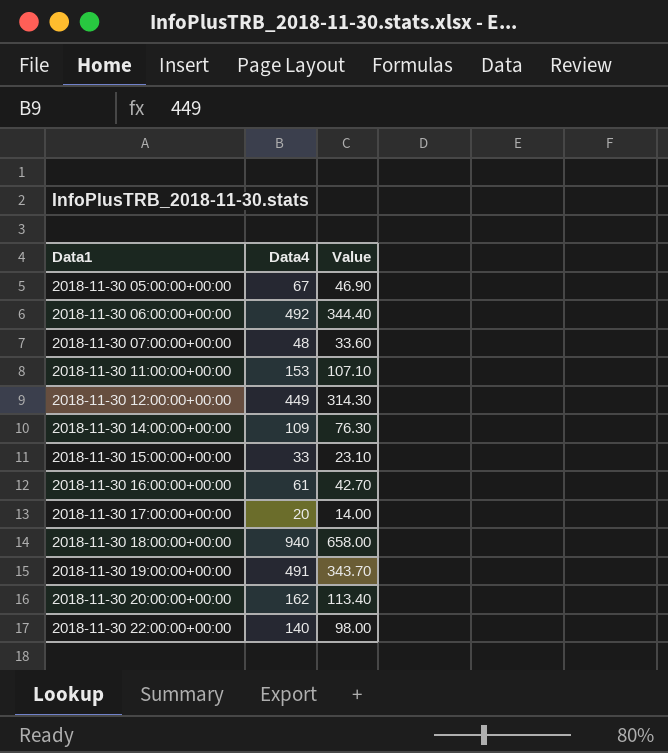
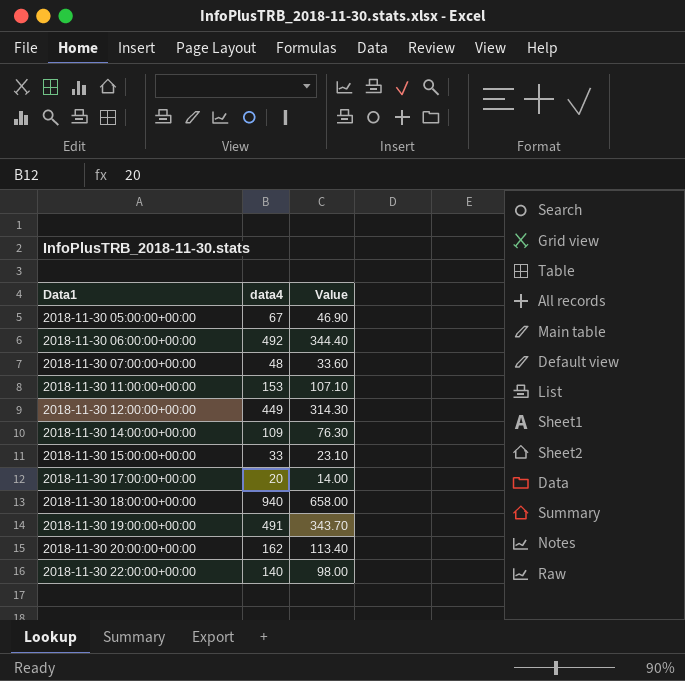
column name: Data4 -> data4
row 2018-11-30 16:00:00+00:00: 61 | 42.70 -> none

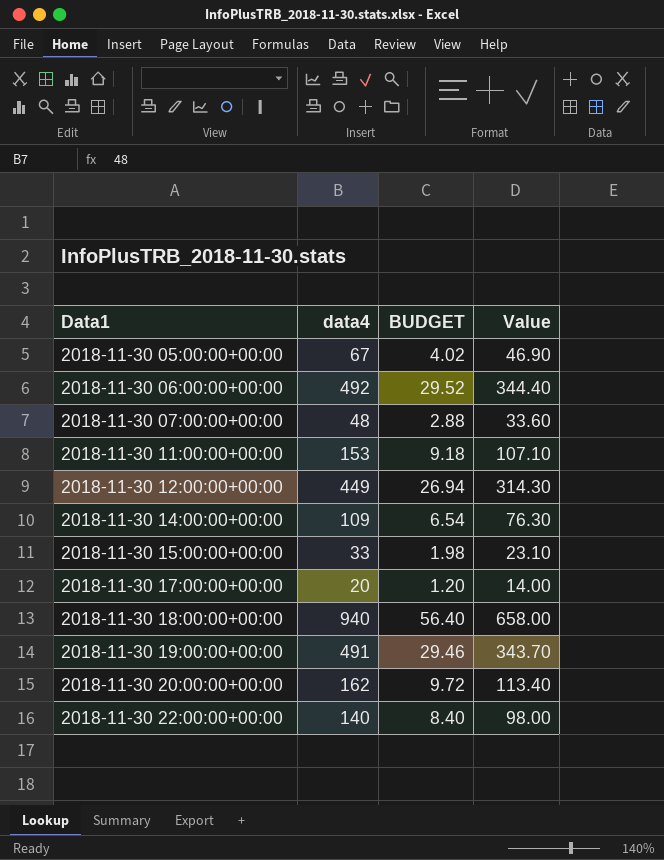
column BUDGET | formula: none -> [data4] * 0.06

